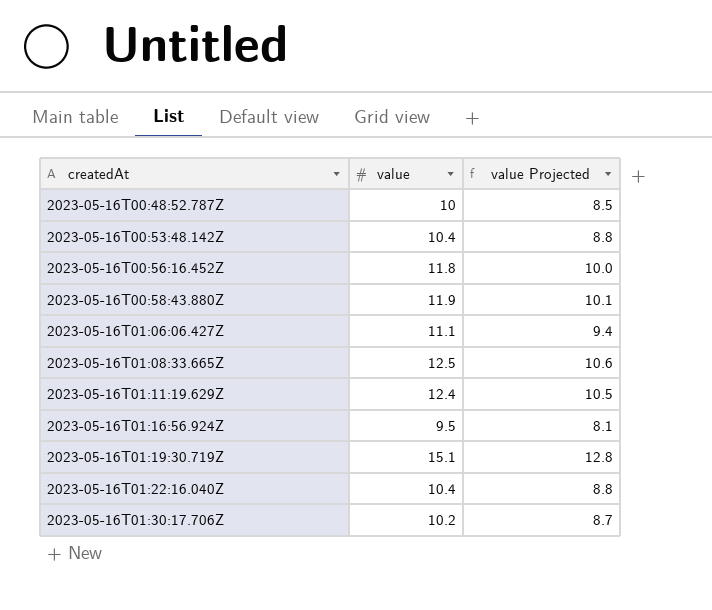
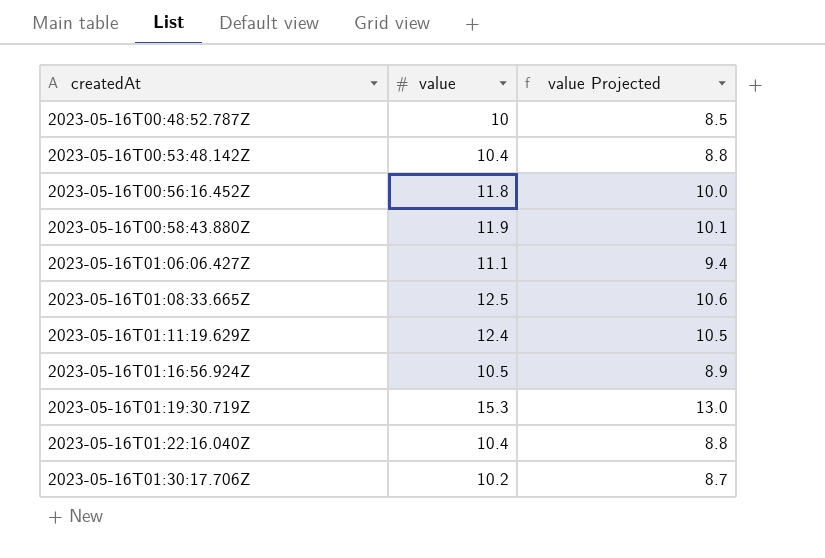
2023-05-16T01:16:56.924Z | value: 9.5 -> 10.5
2023-05-16T01:16:56.924Z | value Projected: 8.1 -> 8.9
2023-05-16T01:19:30.719Z | value: 15.1 -> 15.3
2023-05-16T01:19:30.719Z | value Projected: 12.8 -> 13.0

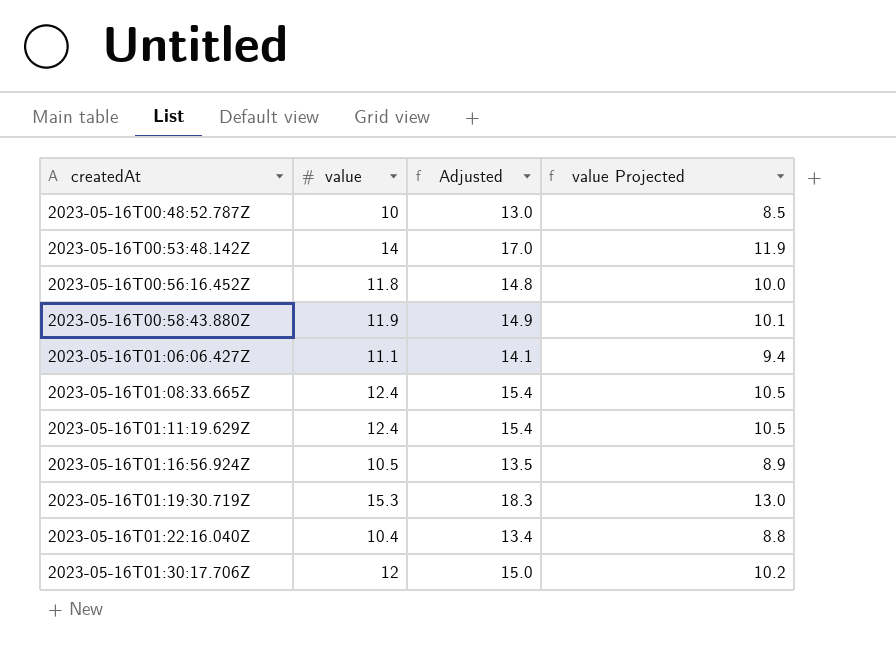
column Adjusted | formula: none -> [value] + 3
2023-05-16T00:53:48.142Z | value: 10.4 -> 14
2023-05-16T00:53:48.142Z | value Projected: 8.8 -> 11.9
2023-05-16T01:08:33.665Z | value: 12.5 -> 12.4
2023-05-16T01:08:33.665Z | value Projected: 10.6 -> 10.5
2023-05-16T01:30:17.706Z | value: 10.2 -> 12
2023-05-16T01:30:17.706Z | value Projected: 8.7 -> 10.2

